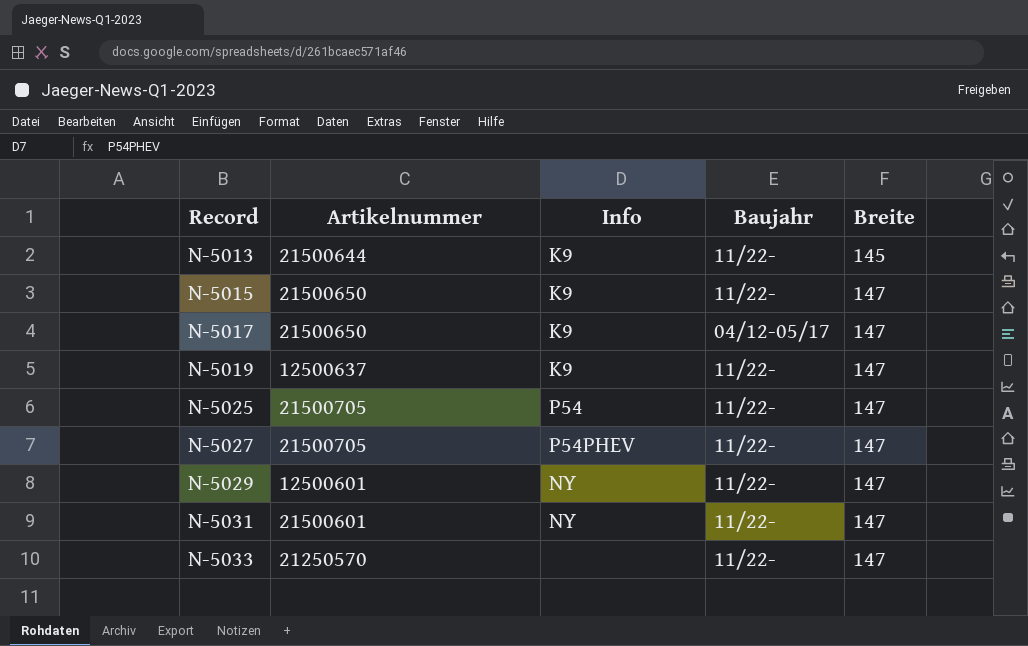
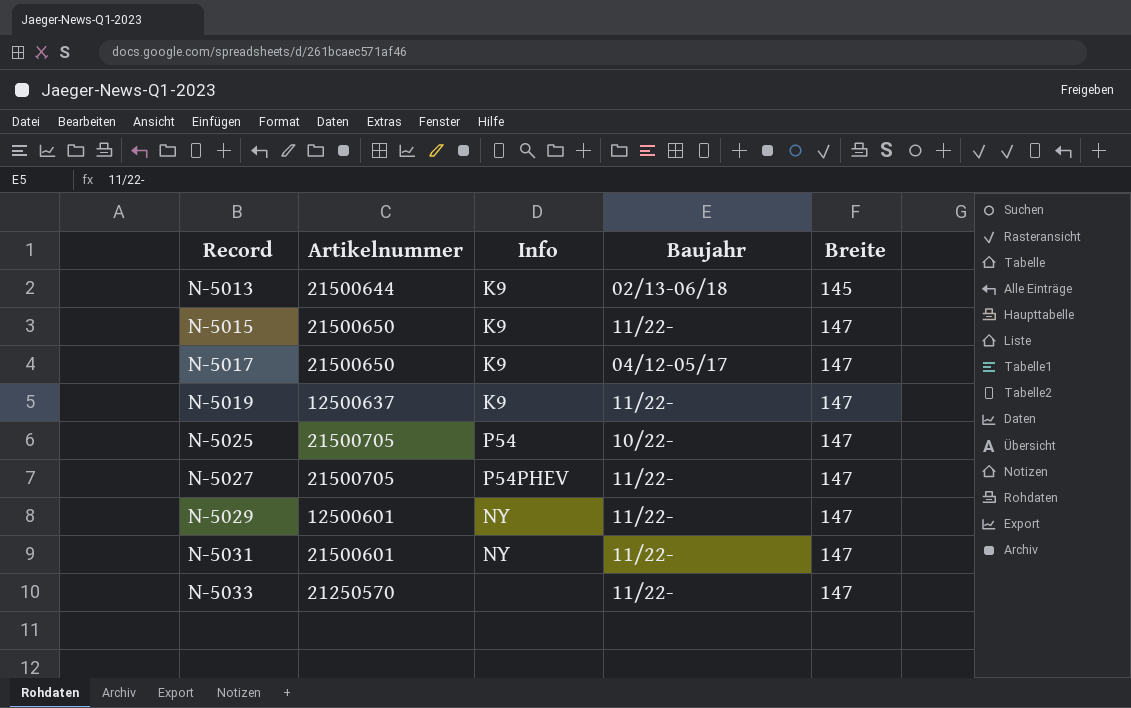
N-5013 | Baujahr: 11/22- -> 02/13-06/18
N-5025 | Baujahr: 11/22- -> 10/22-

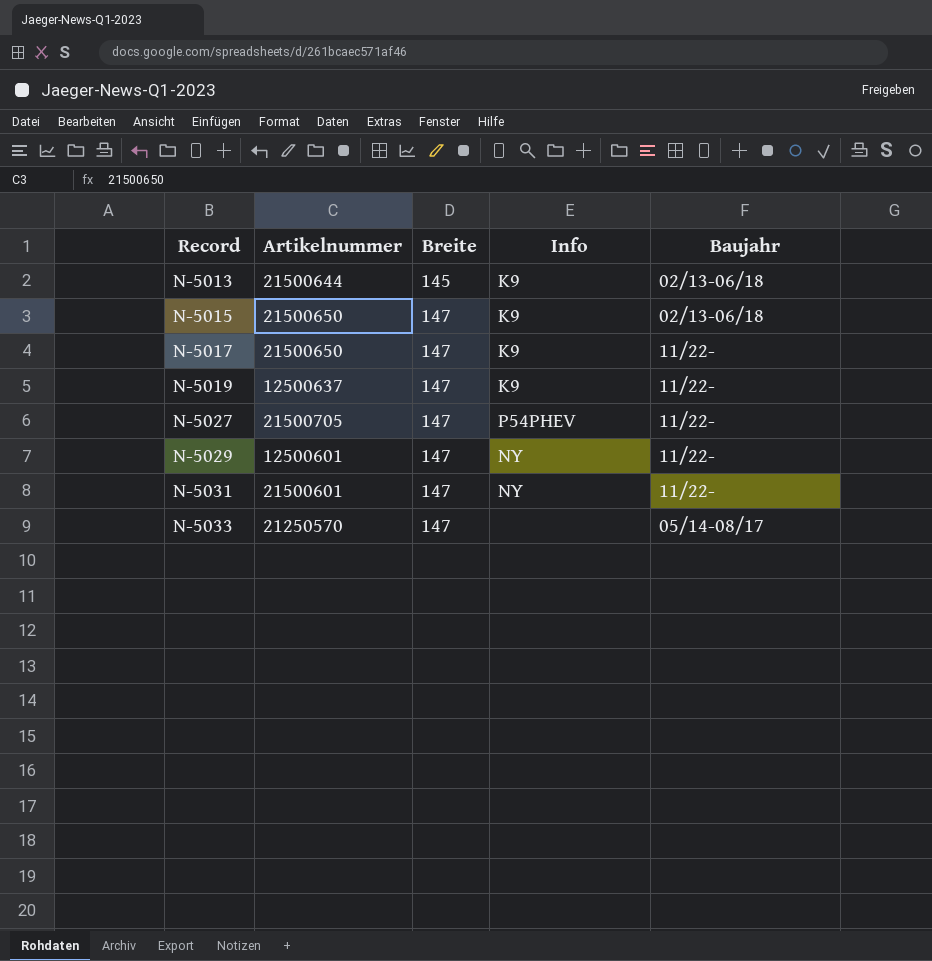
column Breite | position: 5 -> 3
row N-5025: 21500705 | P54 | 10/22- | 147 -> none
N-5015 | Baujahr: 11/22- -> 02/13-06/18
N-5017 | Baujahr: 04/12-05/17 -> 11/22-
N-5033 | Baujahr: 11/22- -> 05/14-08/17

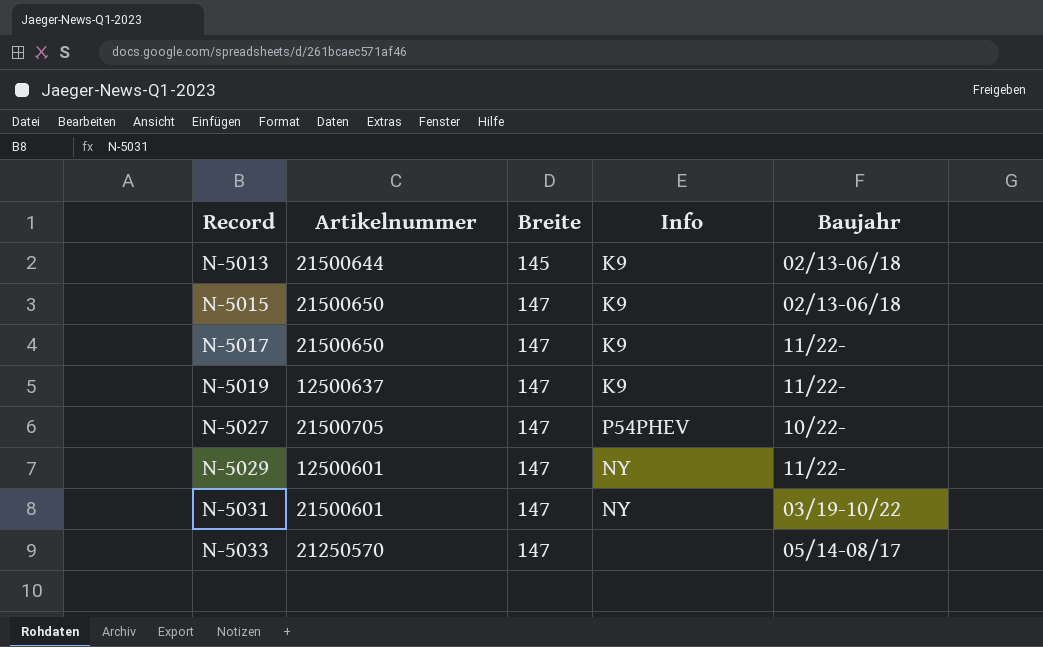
N-5027 | Baujahr: 11/22- -> 10/22-
N-5031 | Baujahr: 11/22- -> 03/19-10/22

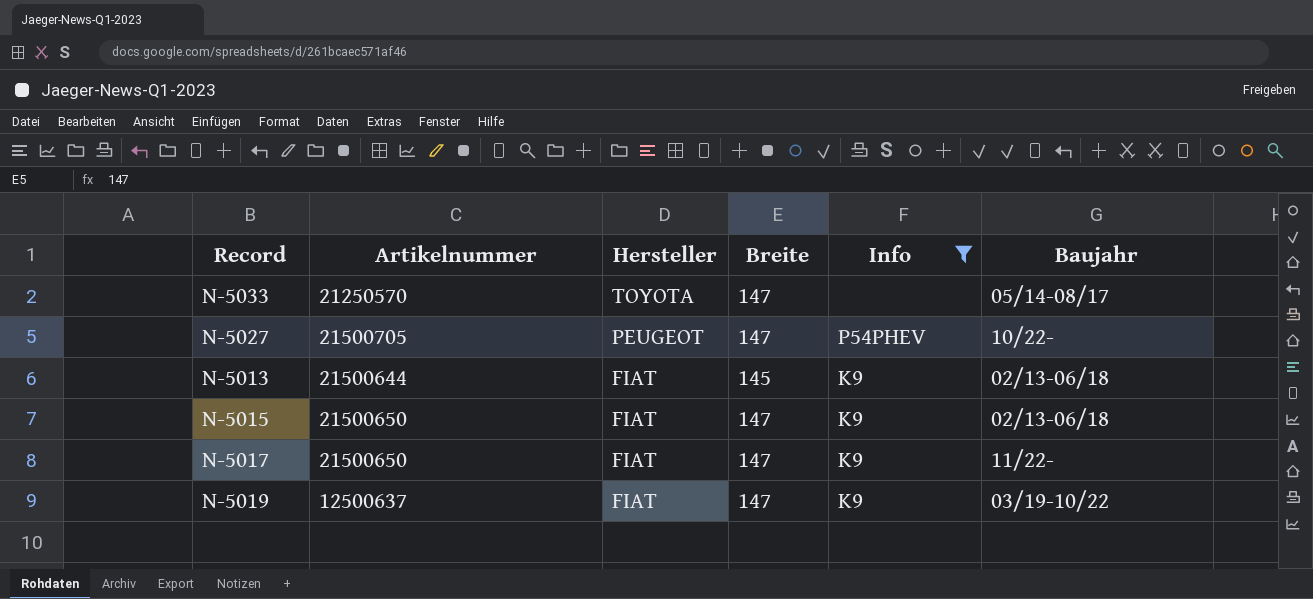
filter: none -> Info != NY
row order: Record ascending -> Hersteller descending
column Hersteller | position: none -> 3
N-5019 | Baujahr: 11/22- -> 03/19-10/22

